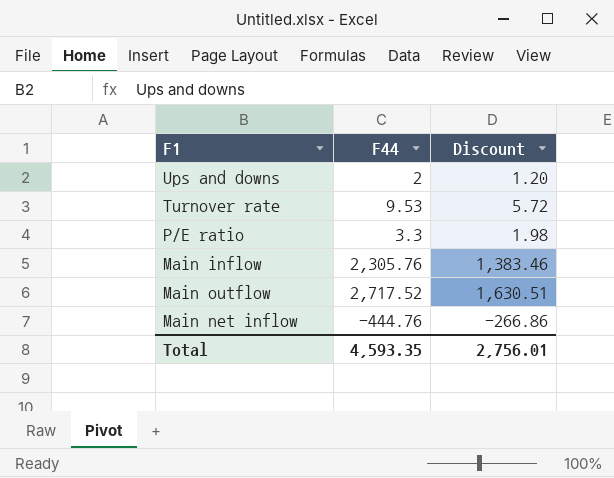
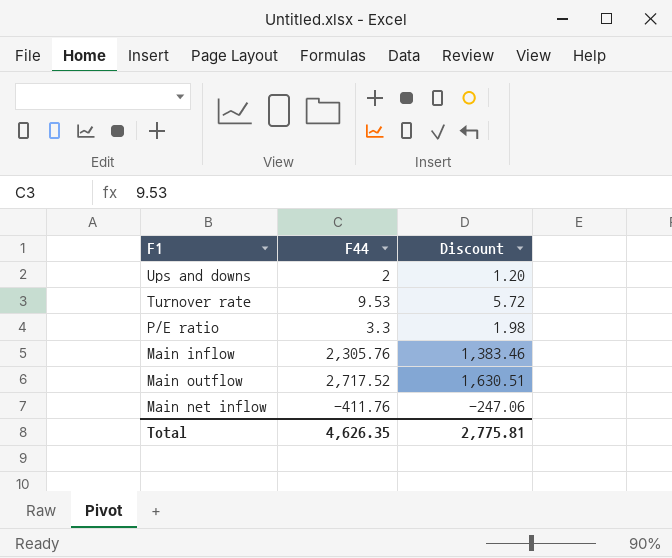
Main net inflow | F44: -444.76 -> -411.76
Main net inflow | Discount: -266.86 -> -247.06
Total | F44: 4,593.35 -> 4,626.35
Total | Discount: 2,756.01 -> 2,775.81

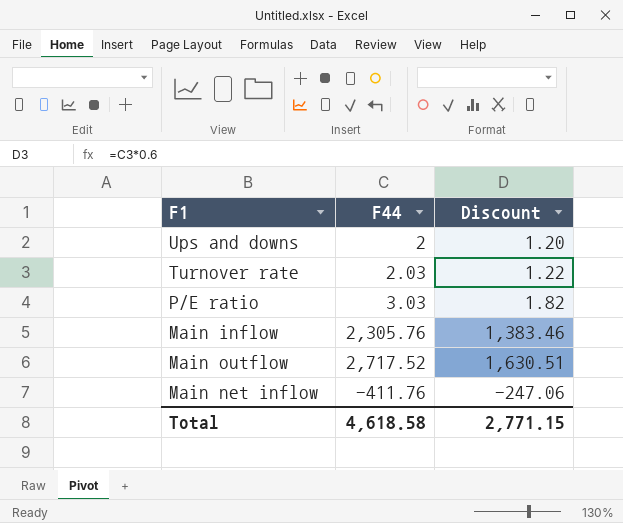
Turnover rate | F44: 9.53 -> 2.03
Turnover rate | Discount: 5.72 -> 1.22
P/E ratio | F44: 3.3 -> 3.03
P/E ratio | Discount: 1.98 -> 1.82
Total | F44: 4,626.35 -> 4,618.58
Total | Discount: 2,775.81 -> 2,771.15

